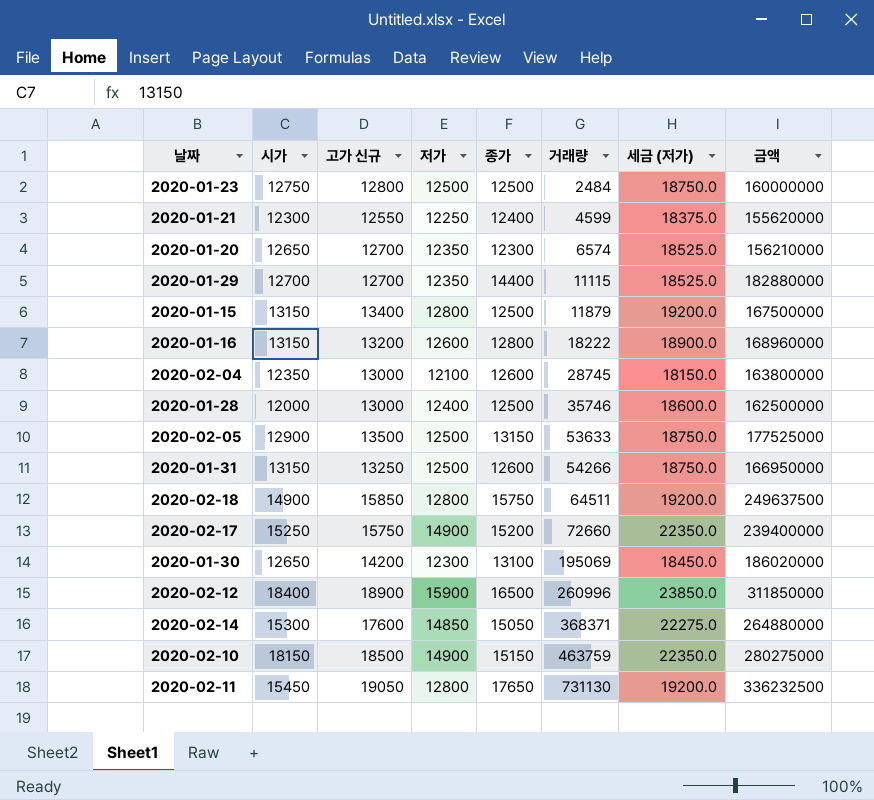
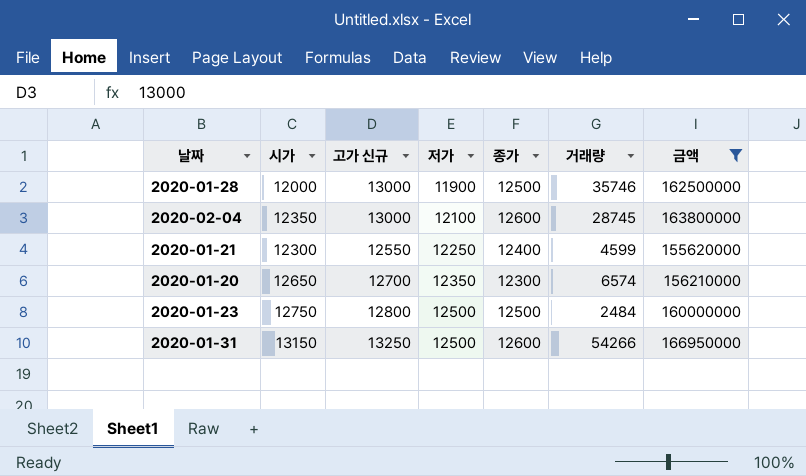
filter: none -> 금액 <= 166950000
row order: 거래량 ascending -> 저가 ascending
column 세금 (저가) | formula: [저가] * 1.5 -> none
2020-01-28 | 저가: 12400 -> 11900

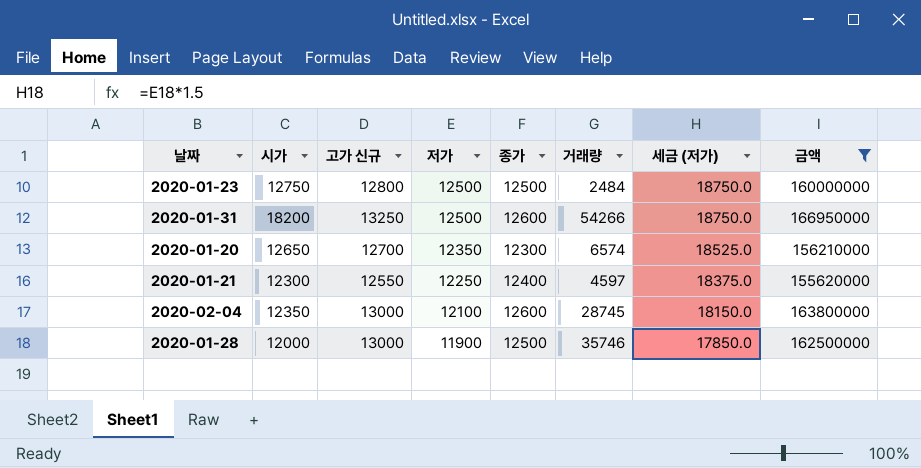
row order: 저가 ascending -> 저가 descending
column 세금 (저가) | formula: none -> [저가] * 1.5
2020-01-31 | 시가: 13150 -> 18200
2020-01-21 | 거래량: 4599 -> 4597

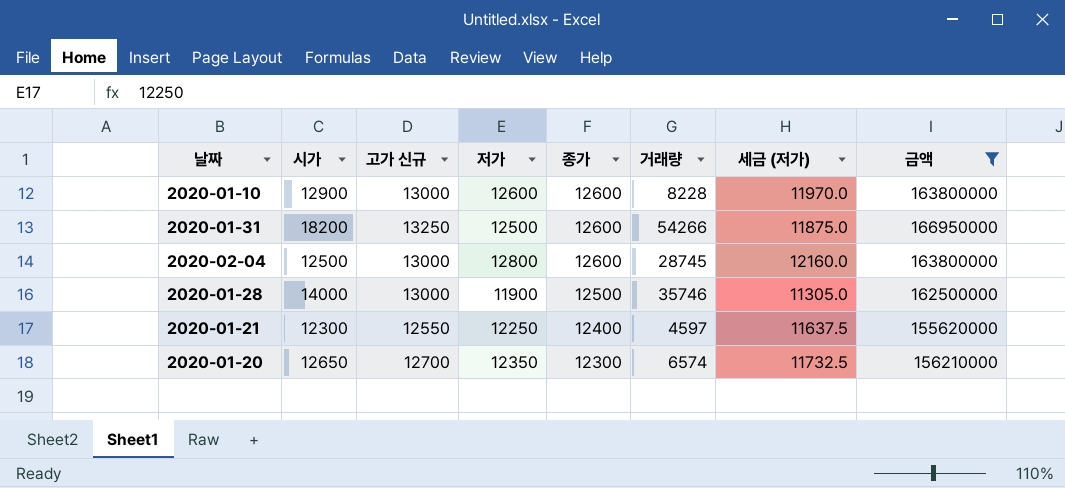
row order: 저가 descending -> 종가 descending
column 세금 (저가) | formula: [저가] * 1.5 -> [저가] * 0.95
row 2020-01-23: 12750 | 12800 | 12500 | 12500 | 2484 | 18750.0 | 160000000 -> none
row 2020-01-10: none -> 12900 | 13000 | 12600 | 12600 | 8228 | 11970.0 | 163800000
2020-02-04 | 시가: 12350 -> 12500
2020-02-04 | 저가: 12100 -> 12800
2020-01-28 | 시가: 12000 -> 14000

